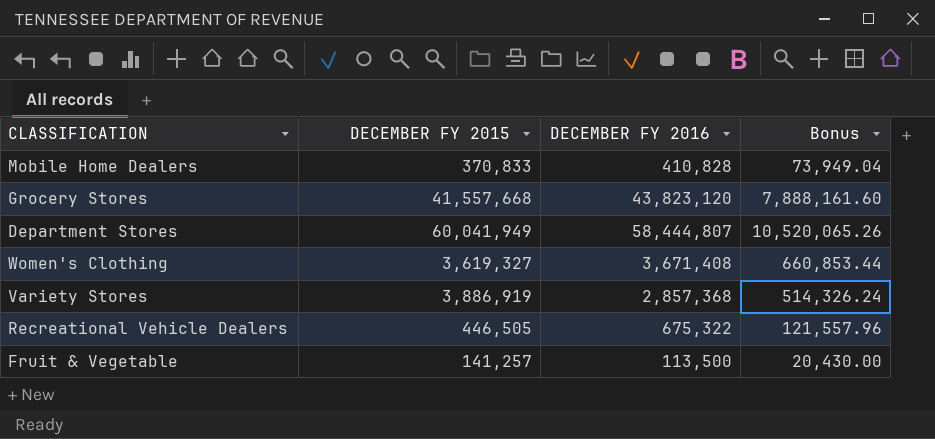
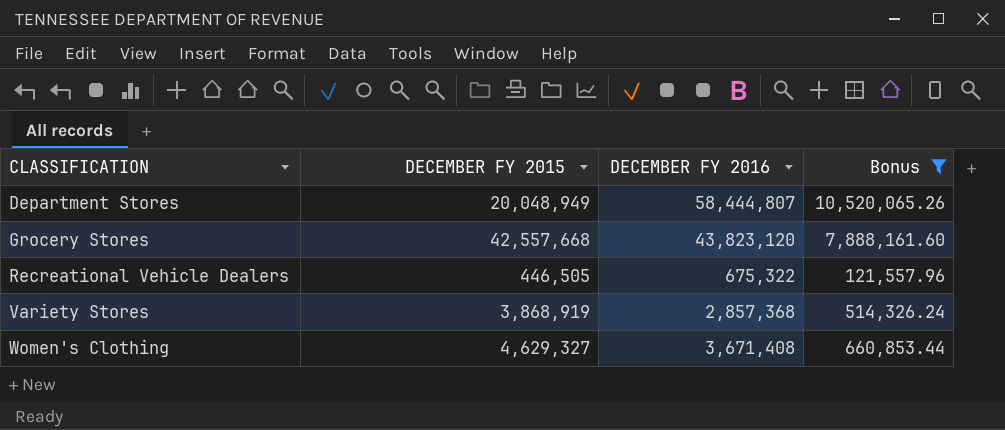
filter: none -> Bonus >= 121,557.96
row order: none -> CLASSIFICATION ascending
Department Stores | DECEMBER FY 2015: 60,041,949 -> 20,048,949
Grocery Stores | DECEMBER FY 2015: 41,557,668 -> 42,557,668
Variety Stores | DECEMBER FY 2015: 3,886,919 -> 3,868,919
Women's Clothing | DECEMBER FY 2015: 3,619,327 -> 4,629,327

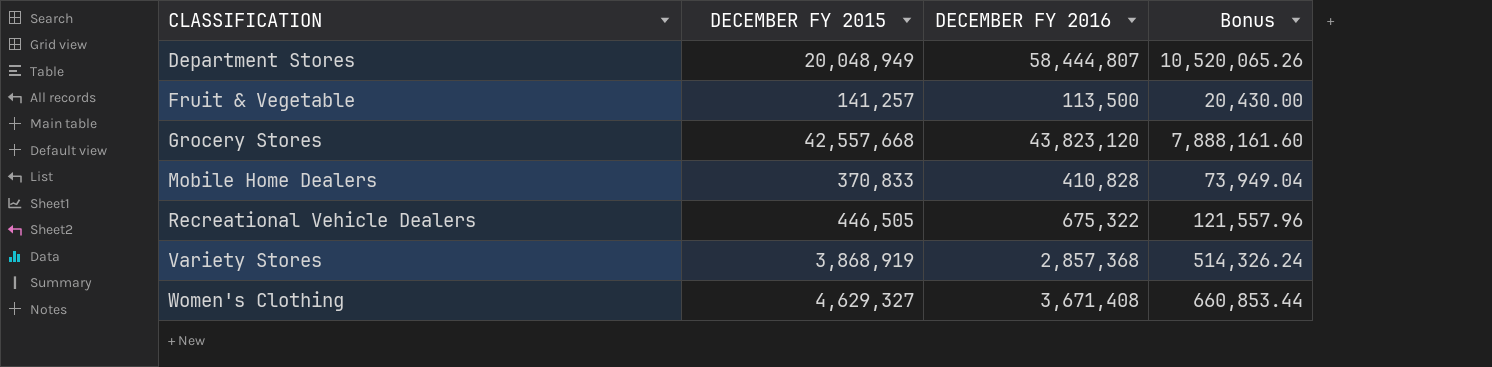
filter: Bonus >= 121,557.96 -> none

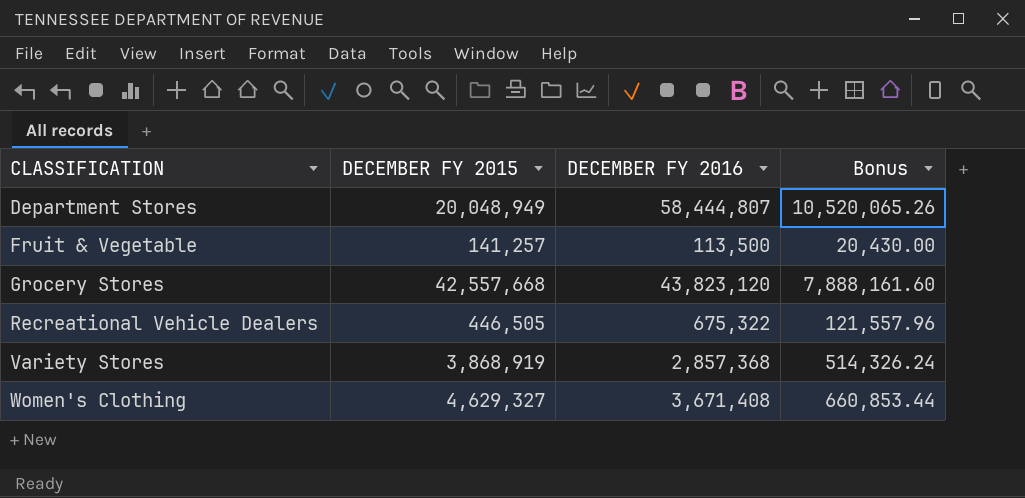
row Mobile Home Dealers: 370,833 | 410,828 | 73,949.04 -> none

